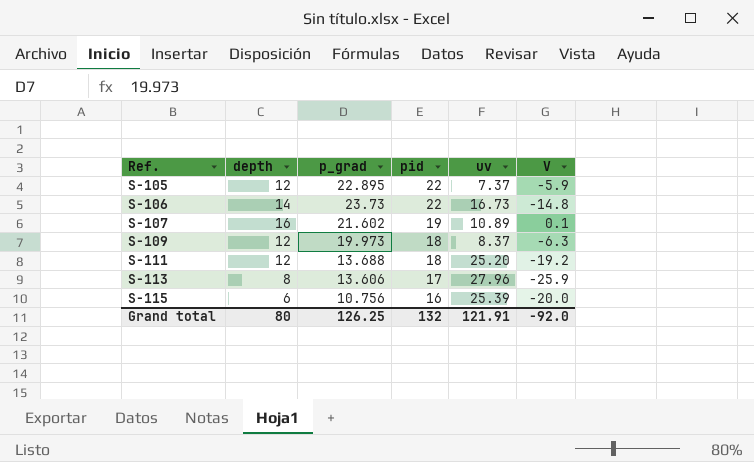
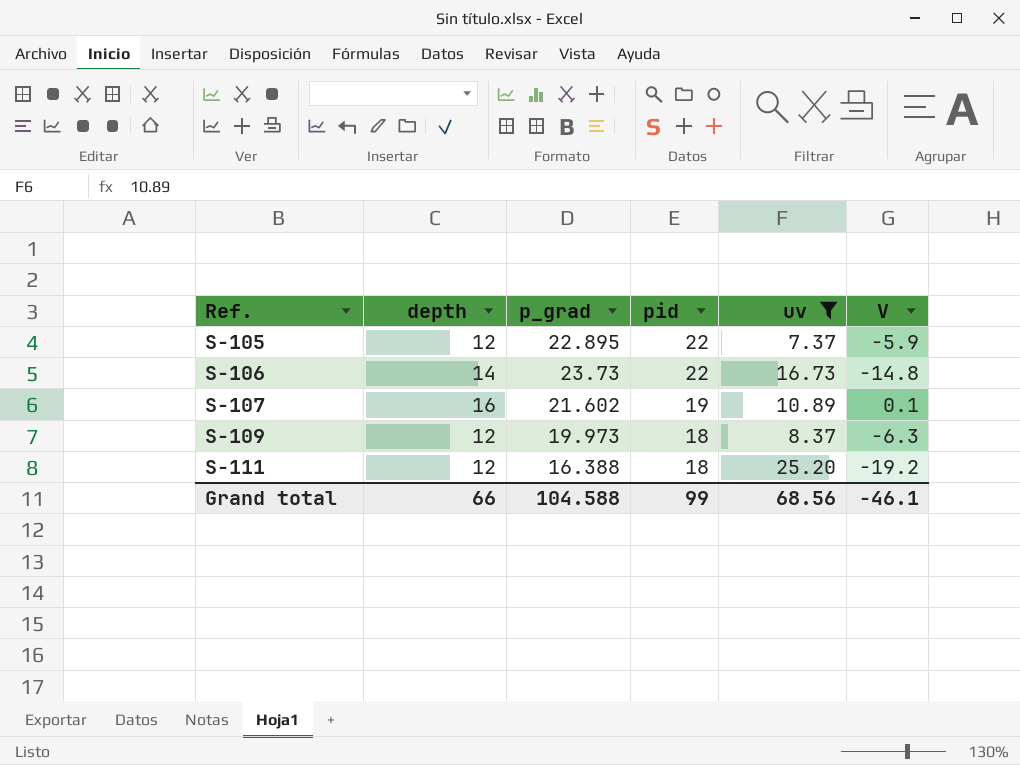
filter: none -> uv <= 25.20
S-111 | p_grad: 13.688 -> 16.388
Grand total | depth: 80 -> 66
Grand total | p_grad: 126.25 -> 104.588
Grand total | pid: 132 -> 99
Grand total | uv: 121.91 -> 68.56
Grand total | V: -92.0 -> -46.1

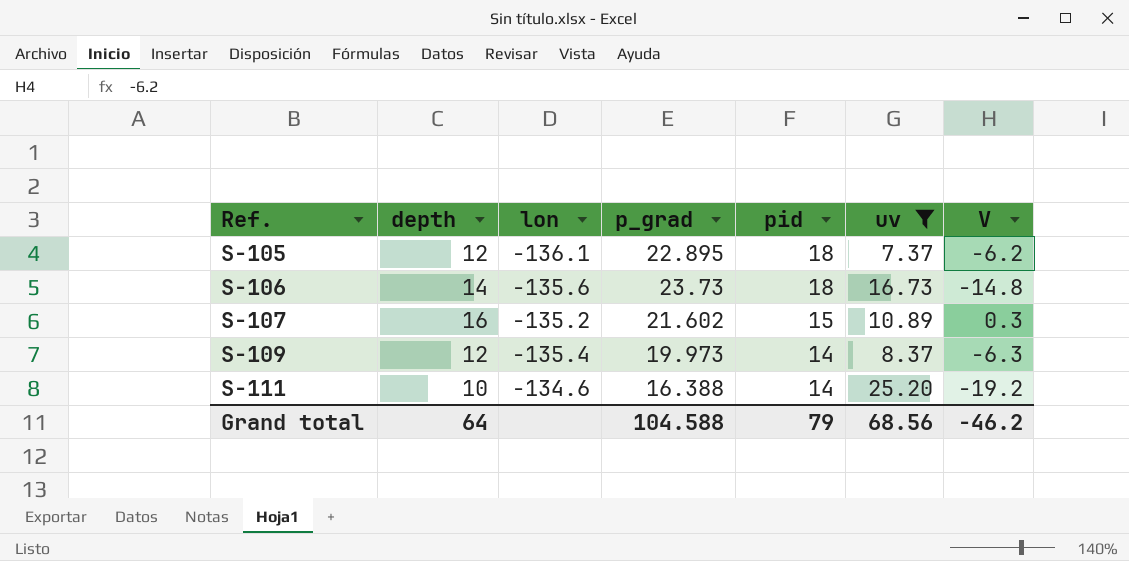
column lon | position: none -> 3
S-105 | pid: 22 -> 18
S-105 | V: -5.9 -> -6.2
S-106 | pid: 22 -> 18
S-107 | pid: 19 -> 15
S-107 | V: 0.1 -> 0.3
S-109 | pid: 18 -> 14
S-111 | depth: 12 -> 10
S-111 | pid: 18 -> 14
Grand total | depth: 66 -> 64
Grand total | pid: 99 -> 79
Grand total | V: -46.1 -> -46.2

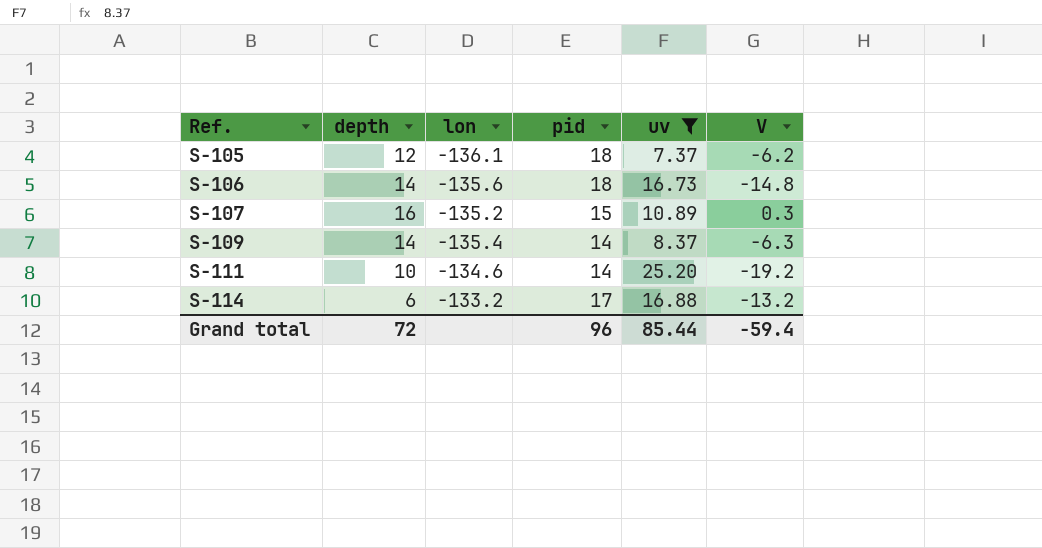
column p_grad | position: 4 -> none
S-109 | depth: 12 -> 14
row S-114: none -> 6 | -133.2 | 17 | 16.88 | -13.2
Grand total | depth: 64 -> 72
Grand total | pid: 79 -> 96
Grand total | uv: 68.56 -> 85.44
Grand total | V: -46.2 -> -59.4

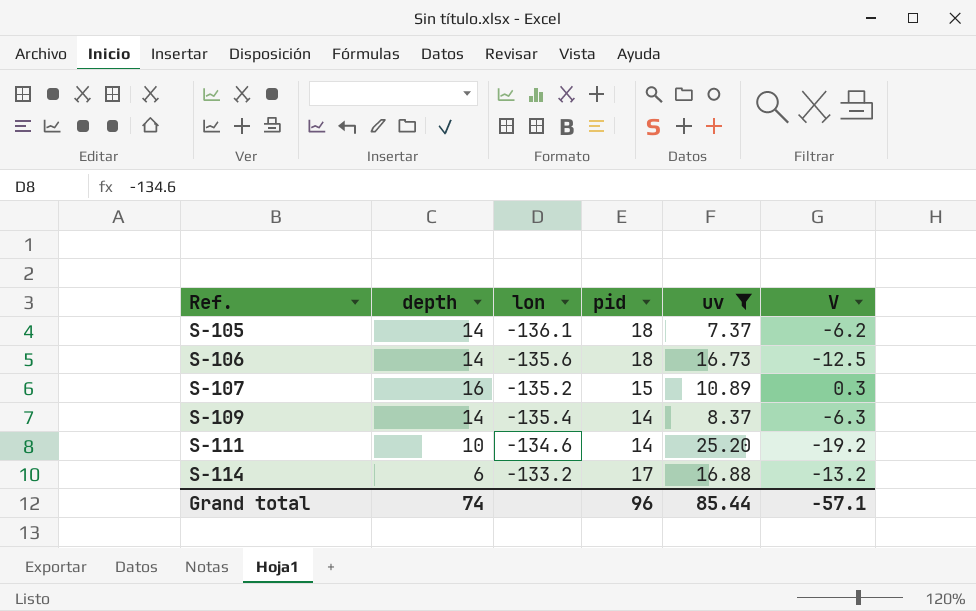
S-105 | depth: 12 -> 14
S-106 | V: -14.8 -> -12.5
Grand total | depth: 72 -> 74
Grand total | V: -59.4 -> -57.1

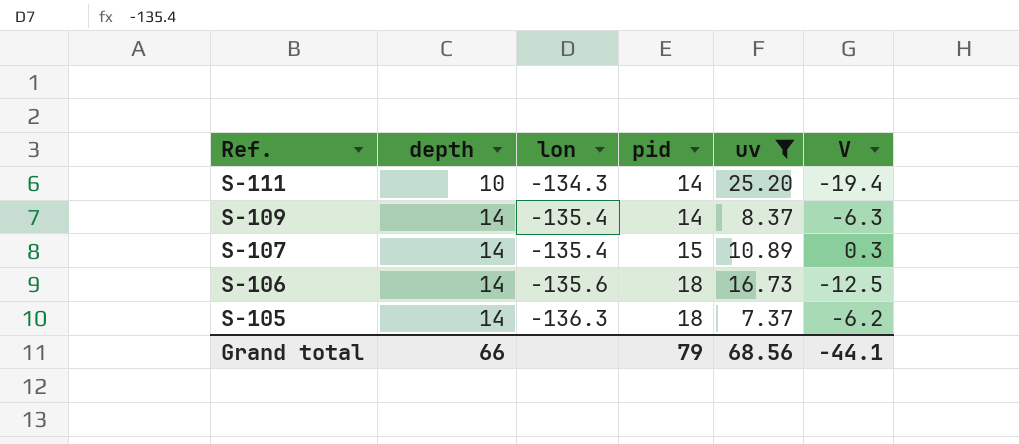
row order: Ref. ascending -> Ref. descending
row S-114: 6 | -133.2 | 17 | 16.88 | -13.2 -> none
S-111 | lon: -134.6 -> -134.3
S-111 | V: -19.2 -> -19.4
S-107 | depth: 16 -> 14
S-107 | lon: -135.2 -> -135.4
S-105 | lon: -136.1 -> -136.3
Grand total | depth: 74 -> 66
Grand total | pid: 96 -> 79
Grand total | uv: 85.44 -> 68.56
Grand total | V: -57.1 -> -44.1

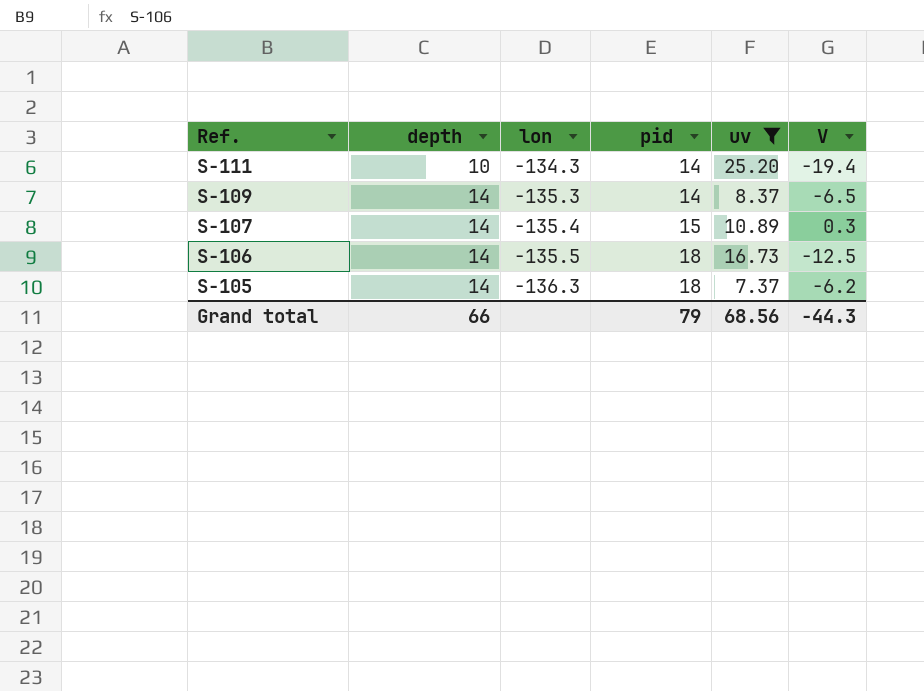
S-109 | lon: -135.4 -> -135.3
S-109 | V: -6.3 -> -6.5
S-106 | lon: -135.6 -> -135.5
Grand total | V: -44.1 -> -44.3

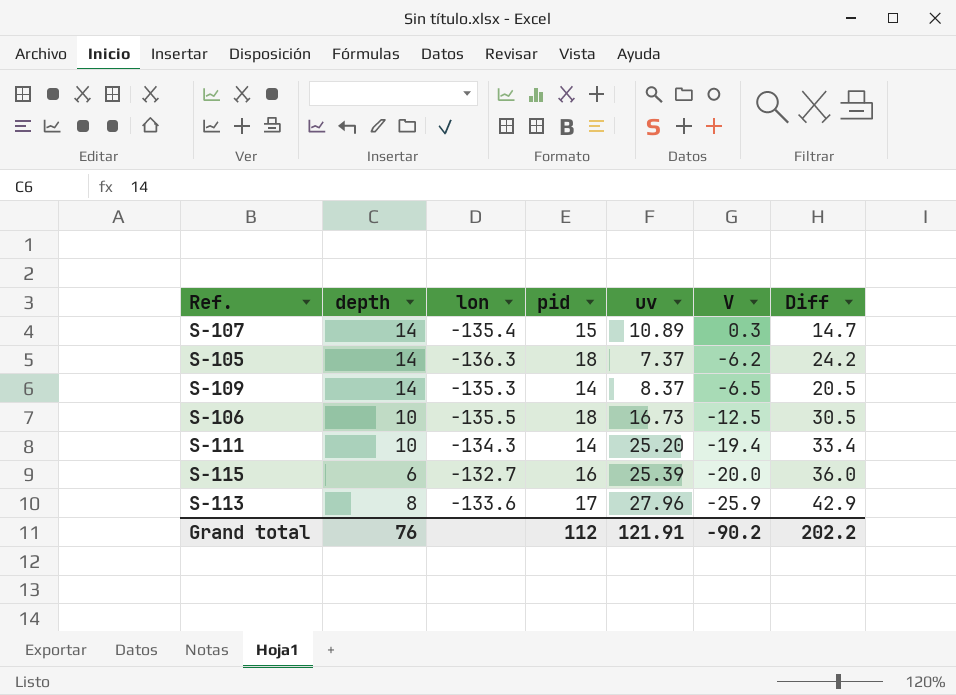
filter: uv <= 25.20 -> none
row order: Ref. descending -> V descending
column Diff | formula: none -> [pid] - [V]
S-106 | depth: 14 -> 10
Grand total | depth: 66 -> 76
Grand total | pid: 79 -> 112
Grand total | uv: 68.56 -> 121.91
Grand total | V: -44.3 -> -90.2

